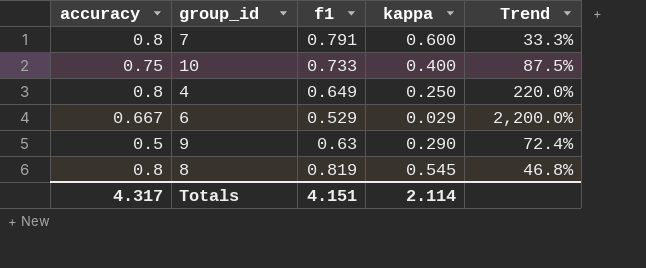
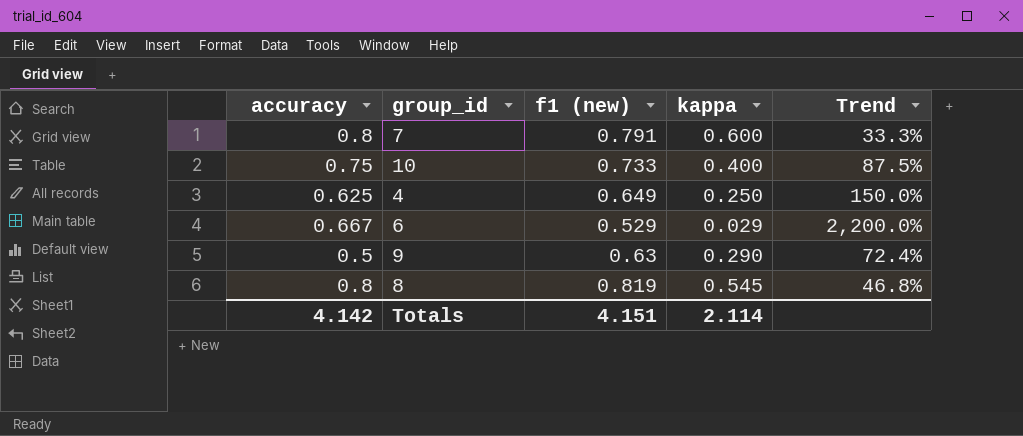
column name: f1 -> f1 (new)
4 | accuracy: 0.8 -> 0.625
4 | Trend: 220.0% -> 150.0%
Totals | accuracy: 4.317 -> 4.142

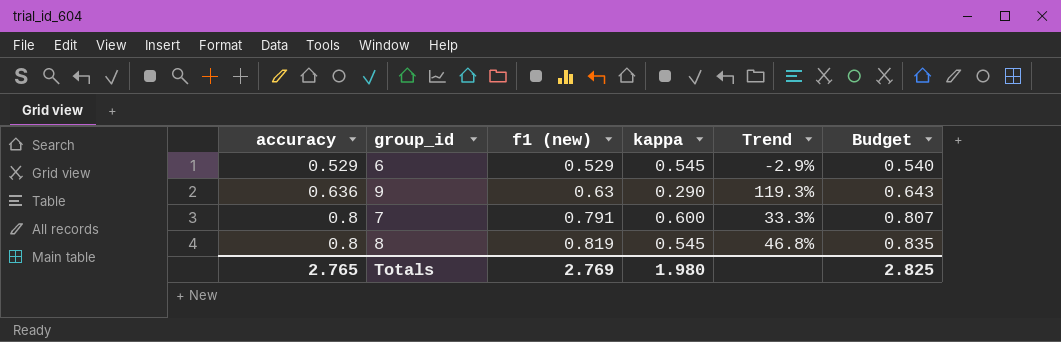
row order: none -> accuracy ascending
column Budget | formula: none -> [f1 (new)] * 1.02
row 10: 0.75 | 0.733 | 0.400 | 87.5% -> none
row 4: 0.625 | 0.649 | 0.250 | 150.0% -> none
6 | accuracy: 0.667 -> 0.529
6 | kappa: 0.029 -> 0.545
6 | Trend: 2,200.0% -> -2.9%
9 | accuracy: 0.5 -> 0.636
9 | Trend: 72.4% -> 119.3%
Totals | accuracy: 4.142 -> 2.765
Totals | f1 (new): 4.151 -> 2.769
Totals | kappa: 2.114 -> 1.980

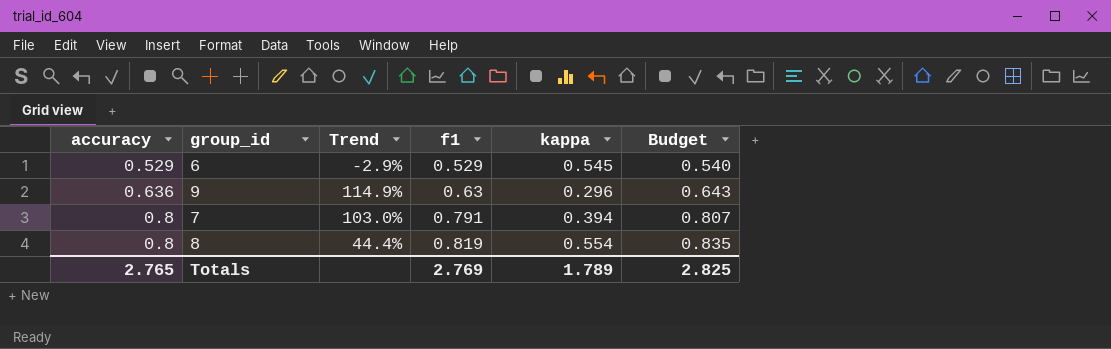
column Trend | position: 5 -> 3
column name: f1 (new) -> f1
9 | Trend: 119.3% -> 114.9%
9 | kappa: 0.290 -> 0.296
7 | Trend: 33.3% -> 103.0%
7 | kappa: 0.600 -> 0.394
8 | Trend: 46.8% -> 44.4%
8 | kappa: 0.545 -> 0.554
Totals | kappa: 1.980 -> 1.789

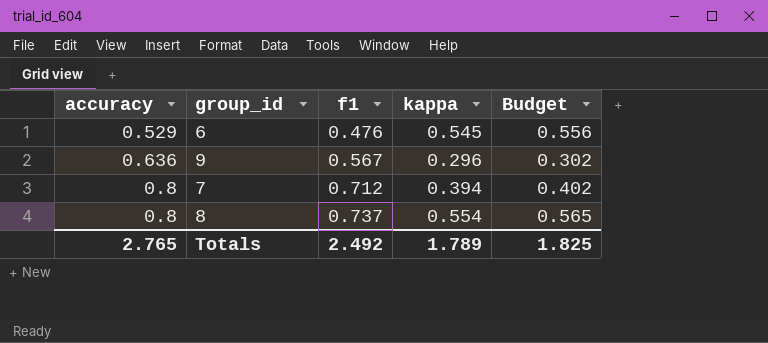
column Trend | formula: ([accuracy] - [kappa]) / [kappa] -> none
column Budget | formula: [f1] * 1.02 -> [kappa] * 1.02
6 | f1: 0.529 -> 0.476
9 | f1: 0.63 -> 0.567
7 | f1: 0.791 -> 0.712
8 | f1: 0.819 -> 0.737
Totals | f1: 2.769 -> 2.492
Totals | Budget: 2.825 -> 1.825

